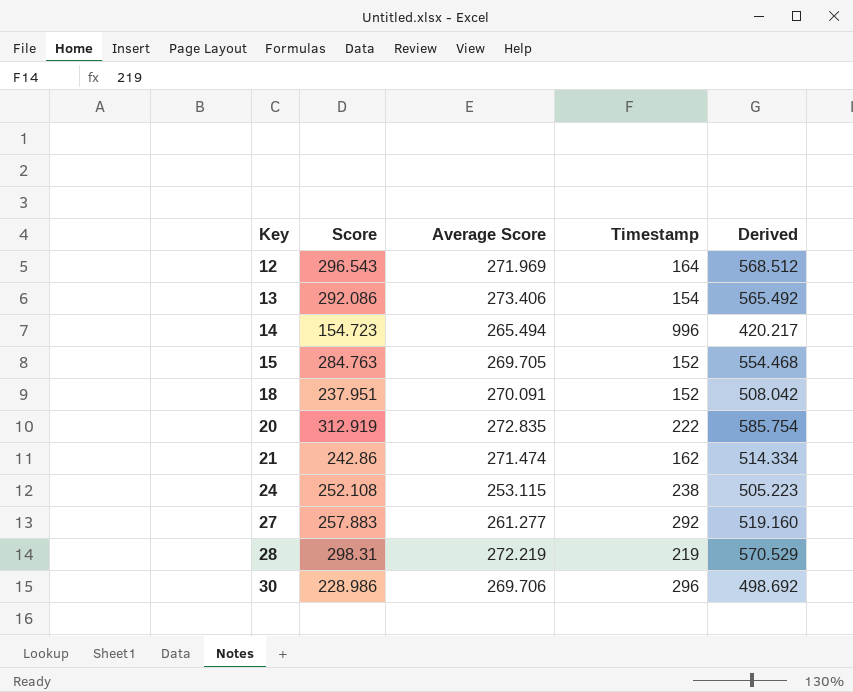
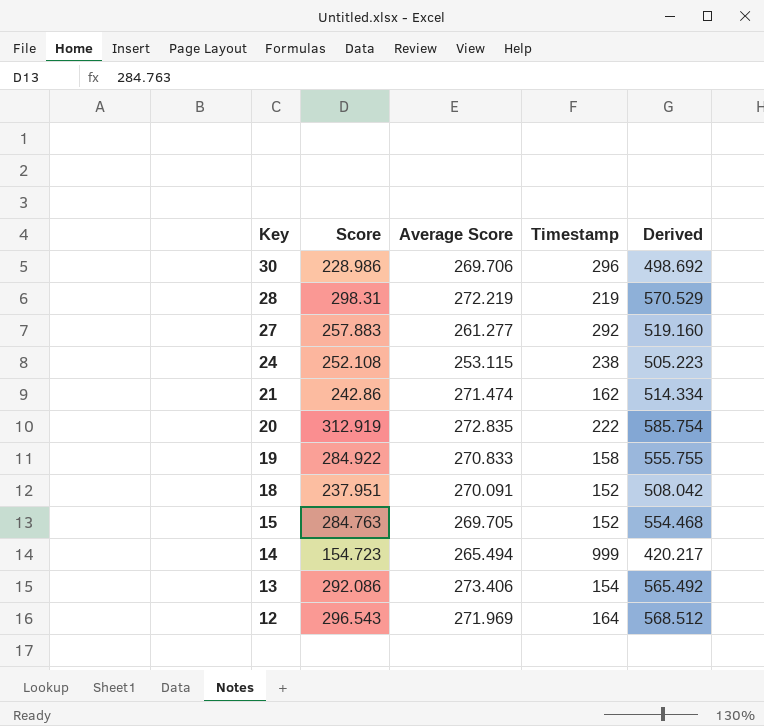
row order: Key ascending -> Key descending
row 19: none -> 284.922 | 270.833 | 158 | 555.755
14 | Timestamp: 996 -> 999

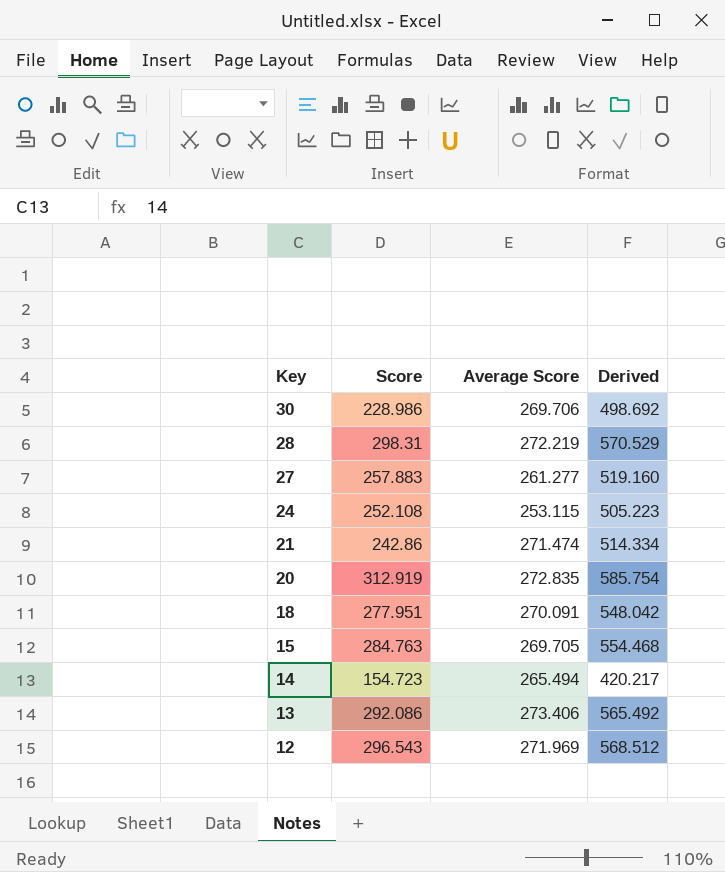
column Timestamp | position: 4 -> none
row 19: 284.922 | 270.833 | 158 | 555.755 -> none
18 | Score: 237.951 -> 277.951
18 | Derived: 508.042 -> 548.042

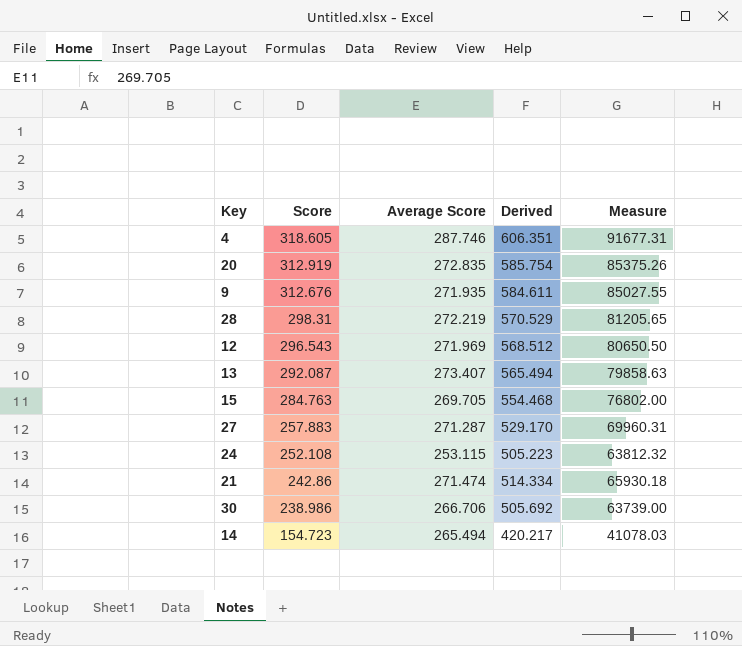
row order: Key descending -> Score descending
column Measure | formula: none -> [Score] * [Average Score]
row 18: 277.951 | 270.091 | 548.042 -> none
row 4: none -> 318.605 | 287.746 | 606.351 | 91677.31
row 9: none -> 312.676 | 271.935 | 584.611 | 85027.55
13 | Score: 292.086 -> 292.087
13 | Average Score: 273.406 -> 273.407
13 | Derived: 565.492 -> 565.494
27 | Average Score: 261.277 -> 271.287
27 | Derived: 519.160 -> 529.170
30 | Score: 228.986 -> 238.986
30 | Average Score: 269.706 -> 266.706
30 | Derived: 498.692 -> 505.692

